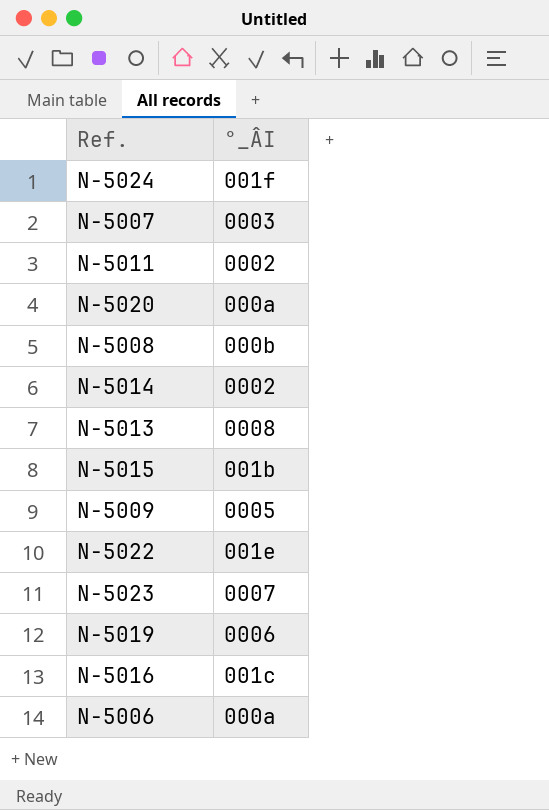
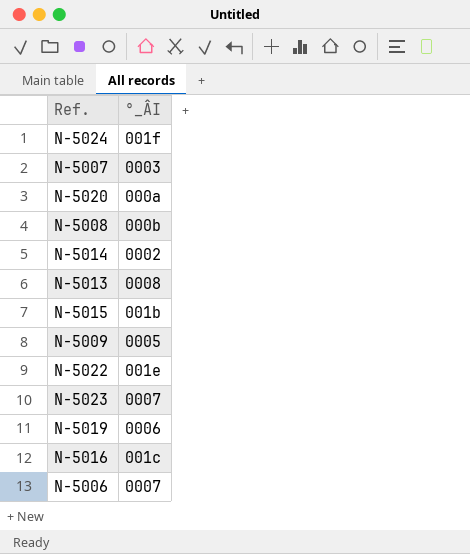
row N-5011: 0002 -> none
N-5006 | °_ÂI: 000a -> 0007

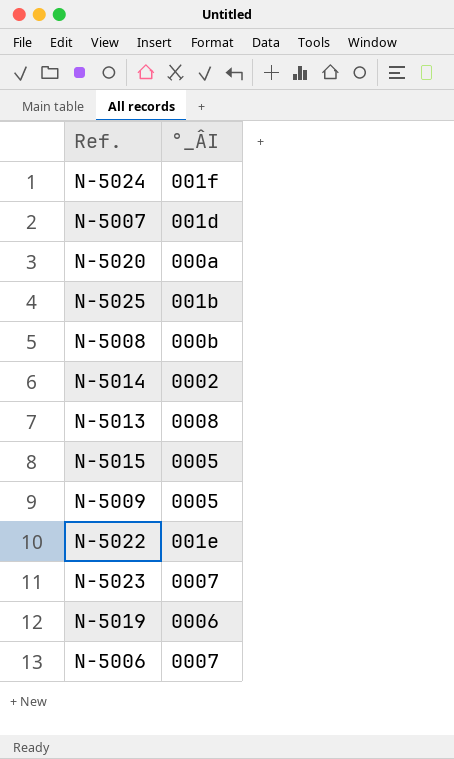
row N-5016: 001c -> none
N-5007 | °_ÂI: 0003 -> 001d
row N-5025: none -> 001b
N-5015 | °_ÂI: 001b -> 0005

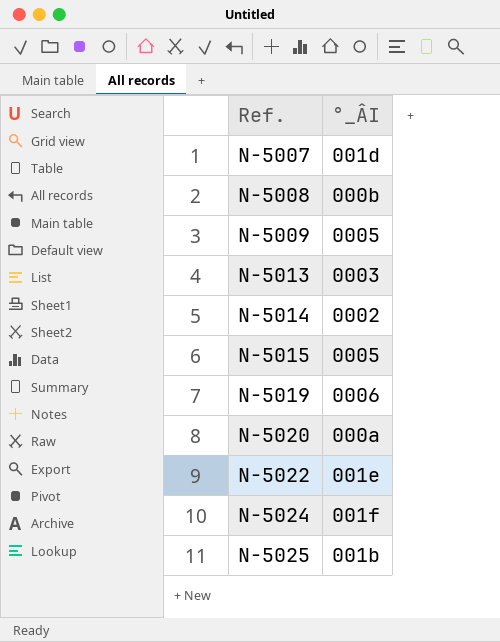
row order: none -> Ref. ascending
row N-5023: 0007 -> none
row N-5006: 0007 -> none
N-5013 | °_ÂI: 0008 -> 0003

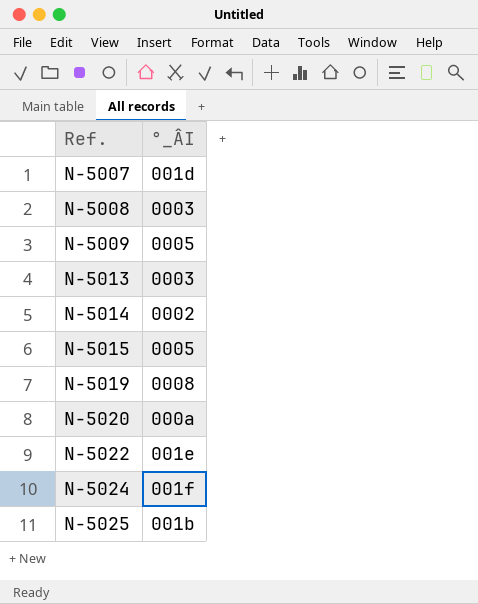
N-5008 | °_ÂI: 000b -> 0003
N-5019 | °_ÂI: 0006 -> 0008

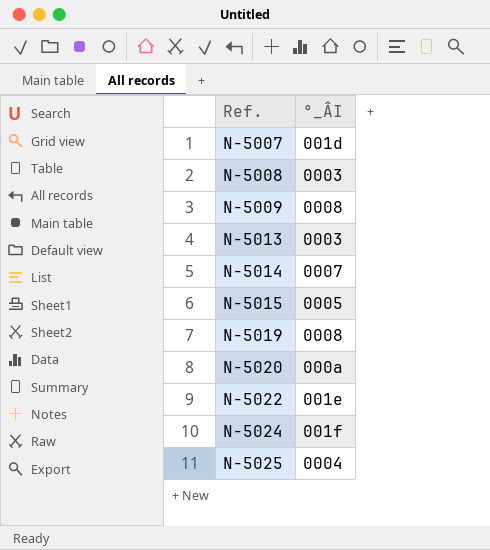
N-5009 | °_ÂI: 0005 -> 0008
N-5014 | °_ÂI: 0002 -> 0007
N-5025 | °_ÂI: 001b -> 0004

